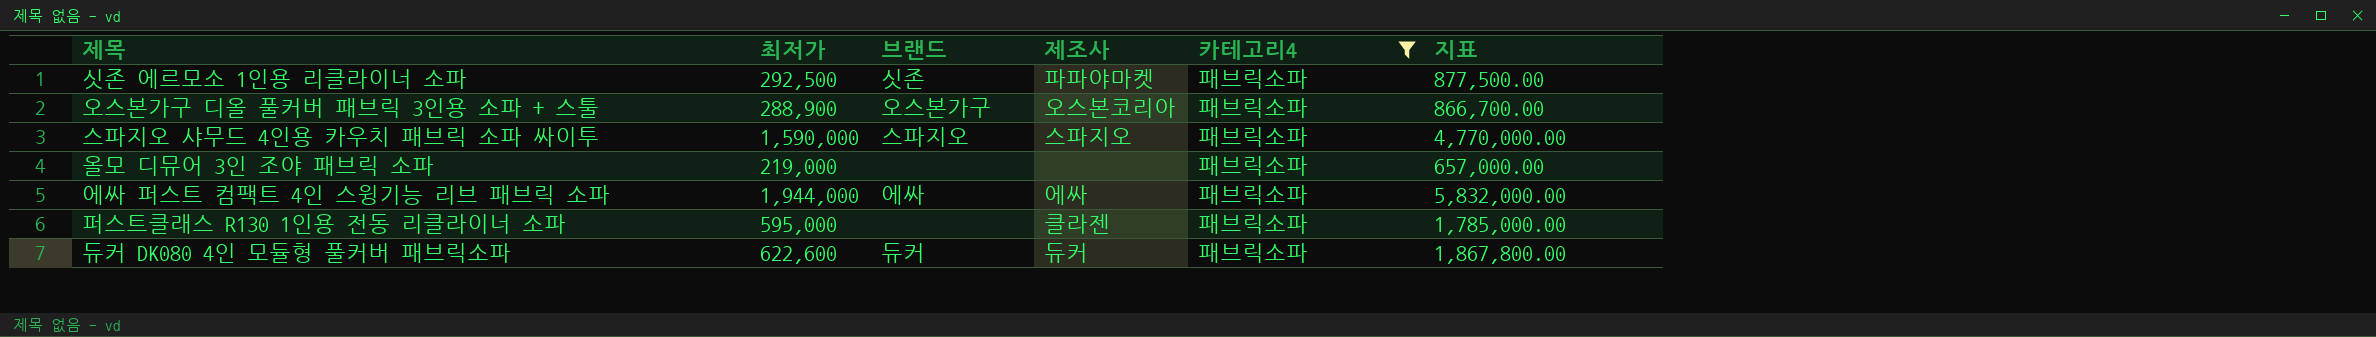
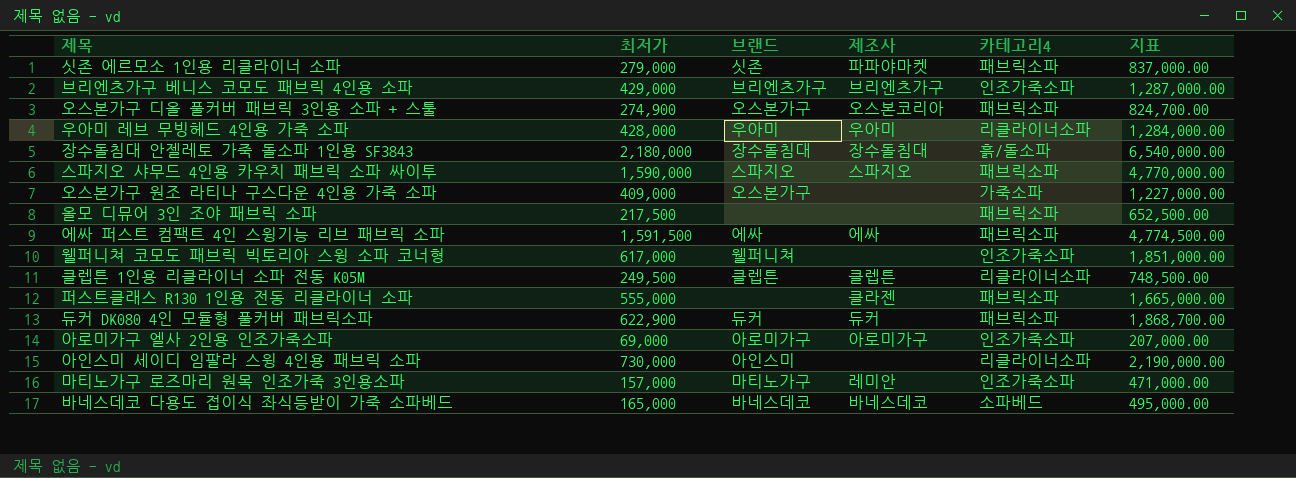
filter: 카테고리4 = 패브릭소파 -> none
싯존 에르모소 1인용 리클라이너 소파 | 최저가: 292,500 -> 279,000
싯존 에르모소 1인용 리클라이너 소파 | 지표: 877,500.00 -> 837,000.00
오스본가구 디올 풀커버 패브릭 3인용 소파 + 스툴 | 최저가: 288,900 -> 274,900
오스본가구 디올 풀커버 패브릭 3인용 소파 + 스툴 | 지표: 866,700.00 -> 824,700.00
올모 디뮤어 3인 조야 패브릭 소파 | 최저가: 219,000 -> 217,500
올모 디뮤어 3인 조야 패브릭 소파 | 지표: 657,000.00 -> 652,500.00
에싸 퍼스트 컴팩트 4인 스윙기능 리브 패브릭 소파 | 최저가: 1,944,000 -> 1,591,500
에싸 퍼스트 컴팩트 4인 스윙기능 리브 패브릭 소파 | 지표: 5,832,000.00 -> 4,774,500.00
퍼스트클래스 R130 1인용 전동 리클라이너 소파 | 최저가: 595,000 -> 555,000
퍼스트클래스 R130 1인용 전동 리클라이너 소파 | 지표: 1,785,000.00 -> 1,665,000.00
듀커 DK080 4인 모듈형 풀커버 패브릭소파 | 최저가: 622,600 -> 622,900
듀커 DK080 4인 모듈형 풀커버 패브릭소파 | 지표: 1,867,800.00 -> 1,868,700.00

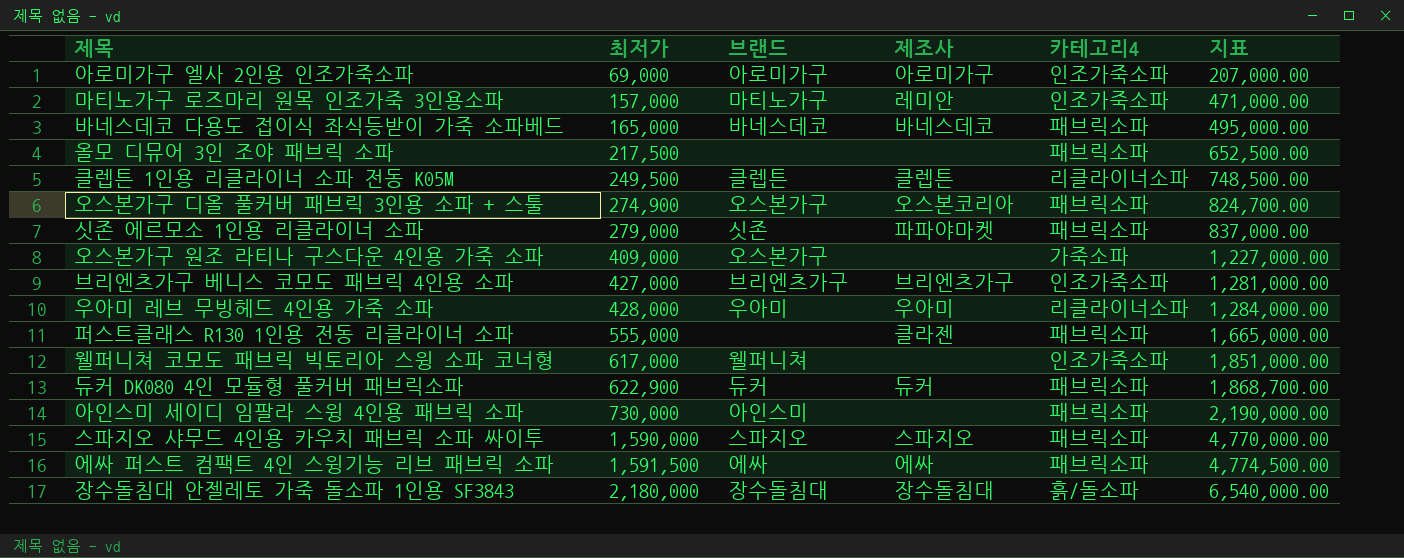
row order: none -> 최저가 ascending
바네스데코 다용도 접이식 좌식등받이 가죽 소파베드 | 카테고리4: 소파베드 -> 패브릭소파
브리엔츠가구 베니스 코모도 패브릭 4인용 소파 | 최저가: 429,000 -> 427,000
브리엔츠가구 베니스 코모도 패브릭 4인용 소파 | 지표: 1,287,000.00 -> 1,281,000.00
아인스미 세이디 임팔라 스윙 4인용 패브릭 소파 | 카테고리4: 리클라이너소파 -> 패브릭소파

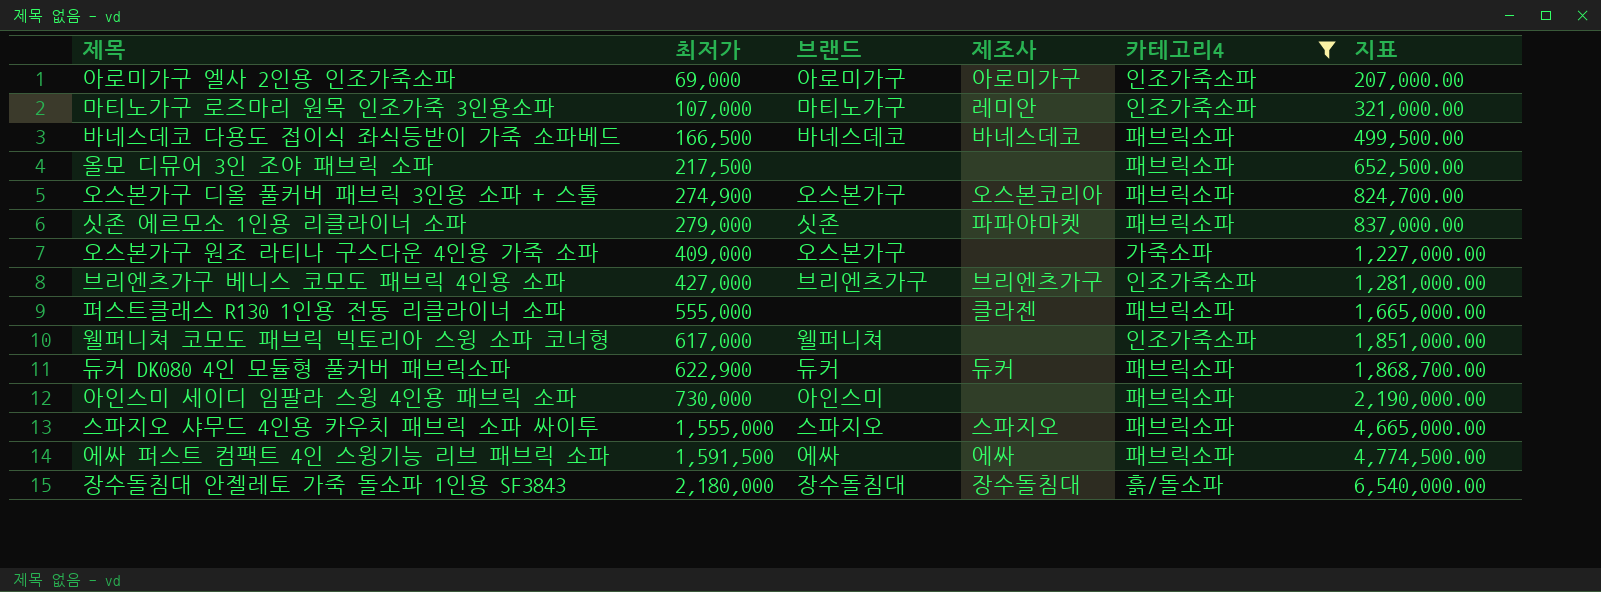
filter: none -> 카테고리4 != 리클라이너소파
마티노가구 로즈마리 원목 인조가죽 3인용소파 | 최저가: 157,000 -> 107,000
마티노가구 로즈마리 원목 인조가죽 3인용소파 | 지표: 471,000.00 -> 321,000.00
바네스데코 다용도 접이식 좌식등받이 가죽 소파베드 | 최저가: 165,000 -> 166,500
바네스데코 다용도 접이식 좌식등받이 가죽 소파베드 | 지표: 495,000.00 -> 499,500.00
스파지오 샤무드 4인용 카우치 패브릭 소파 싸이투 | 최저가: 1,590,000 -> 1,555,000
스파지오 샤무드 4인용 카우치 패브릭 소파 싸이투 | 지표: 4,770,000.00 -> 4,665,000.00

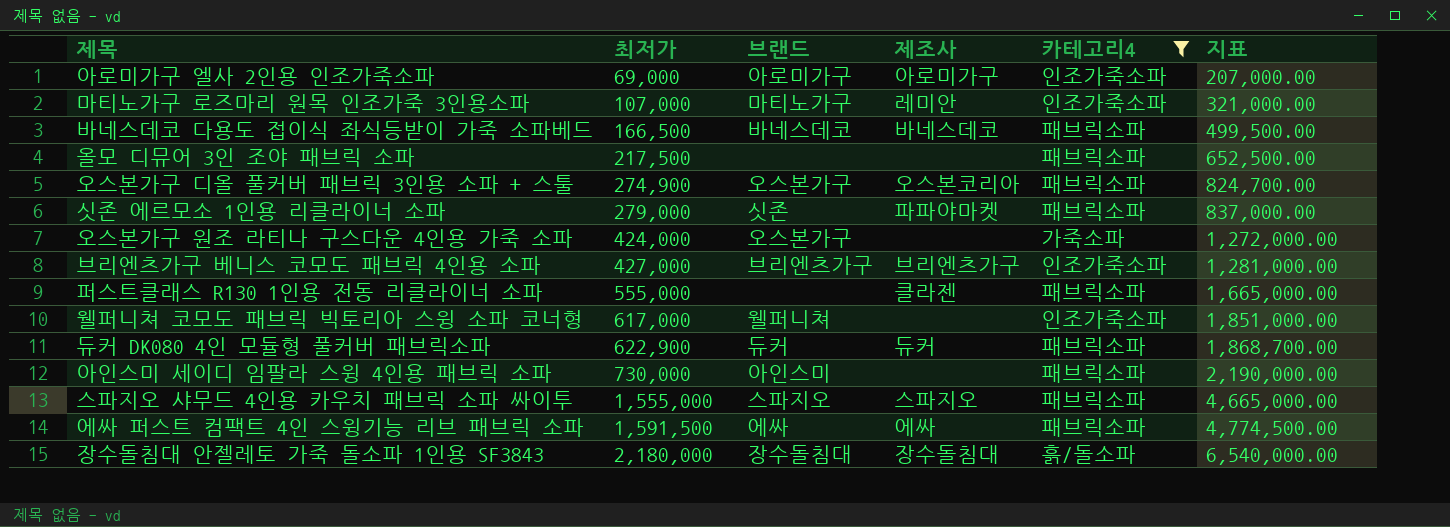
오스본가구 원조 라티나 구스다운 4인용 가죽 소파 | 최저가: 409,000 -> 424,000
오스본가구 원조 라티나 구스다운 4인용 가죽 소파 | 지표: 1,227,000.00 -> 1,272,000.00

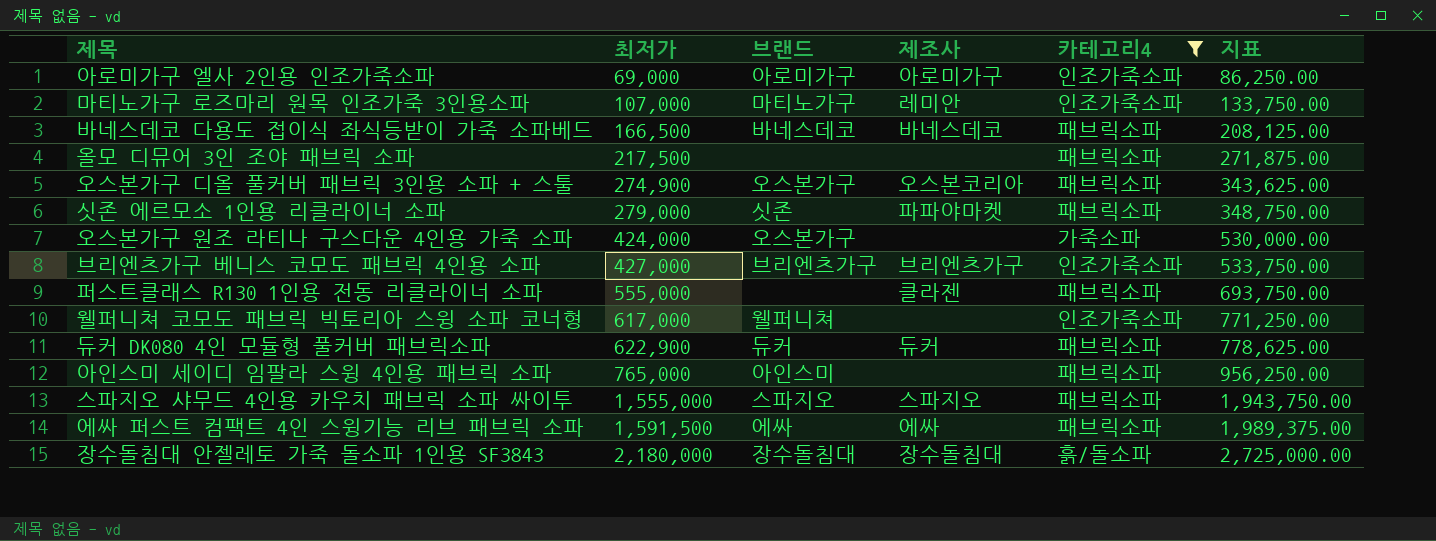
column 지표 | formula: [최저가] * 3 -> [최저가] * 1.25
아인스미 세이디 임팔라 스윙 4인용 패브릭 소파 | 최저가: 730,000 -> 765,000

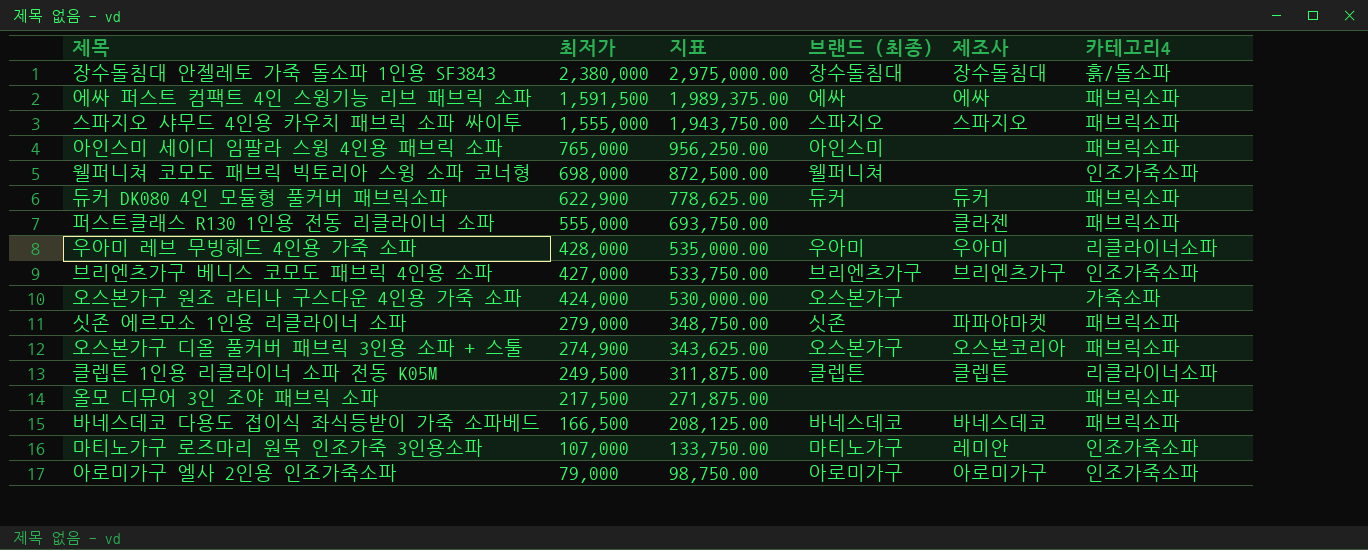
filter: 카테고리4 != 리클라이너소파 -> none
row order: 최저가 ascending -> 최저가 descending
column 지표 | position: 6 -> 3
column name: 브랜드 -> 브랜드 (최종)
장수돌침대 안젤레토 가죽 돌소파 1인용 SF3843 | 최저가: 2,180,000 -> 2,380,000
장수돌침대 안젤레토 가죽 돌소파 1인용 SF3843 | 지표: 2,725,000.00 -> 2,975,000.00
웰퍼니쳐 코모도 패브릭 빅토리아 스윙 소파 코너형 | 최저가: 617,000 -> 698,000
웰퍼니쳐 코모도 패브릭 빅토리아 스윙 소파 코너형 | 지표: 771,250.00 -> 872,500.00
아로미가구 엘사 2인용 인조가죽소파 | 최저가: 69,000 -> 79,000
아로미가구 엘사 2인용 인조가죽소파 | 지표: 86,250.00 -> 98,750.00

